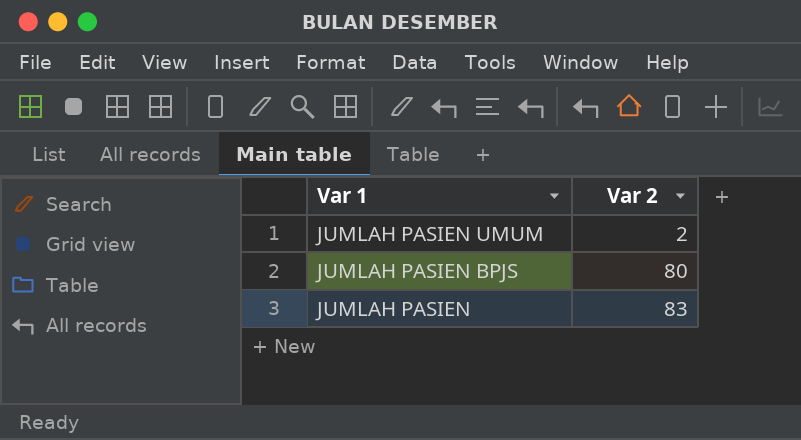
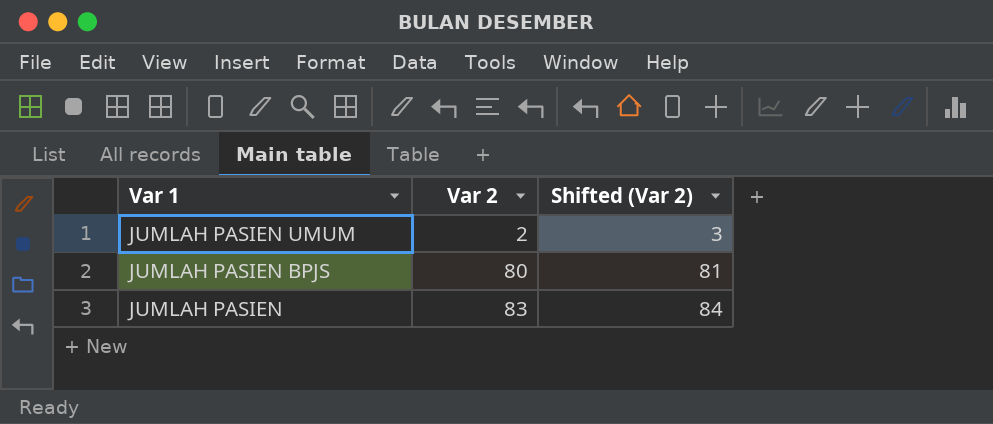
column Shifted (Var 2) | formula: none -> [Var 2] + 1

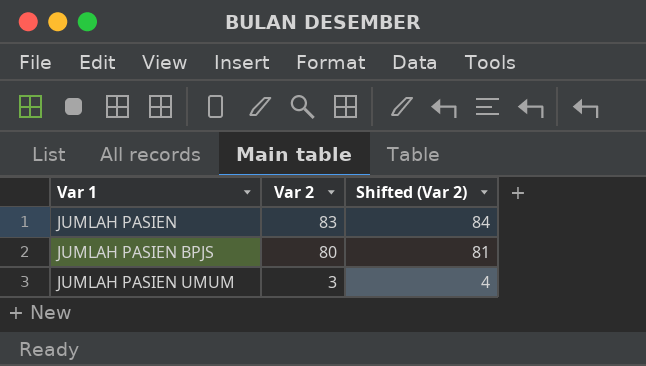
row order: Var 1 descending -> Var 1 ascending
JUMLAH PASIEN UMUM | Var 2: 2 -> 3
JUMLAH PASIEN UMUM | Shifted (Var 2): 3 -> 4

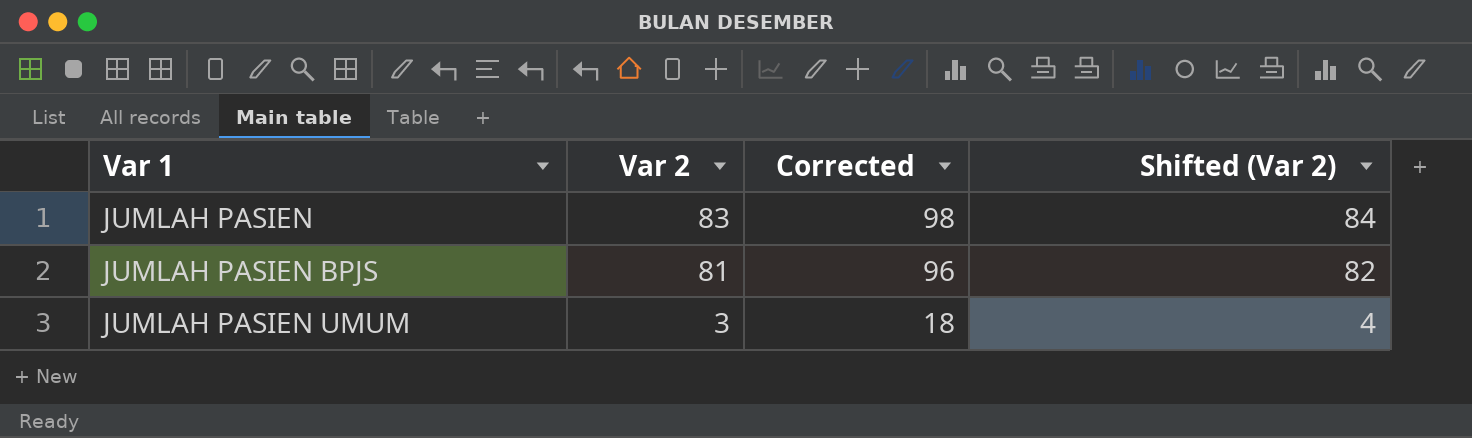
column Corrected | formula: none -> [Var 2] + 15
JUMLAH PASIEN BPJS | Var 2: 80 -> 81
JUMLAH PASIEN BPJS | Shifted (Var 2): 81 -> 82

